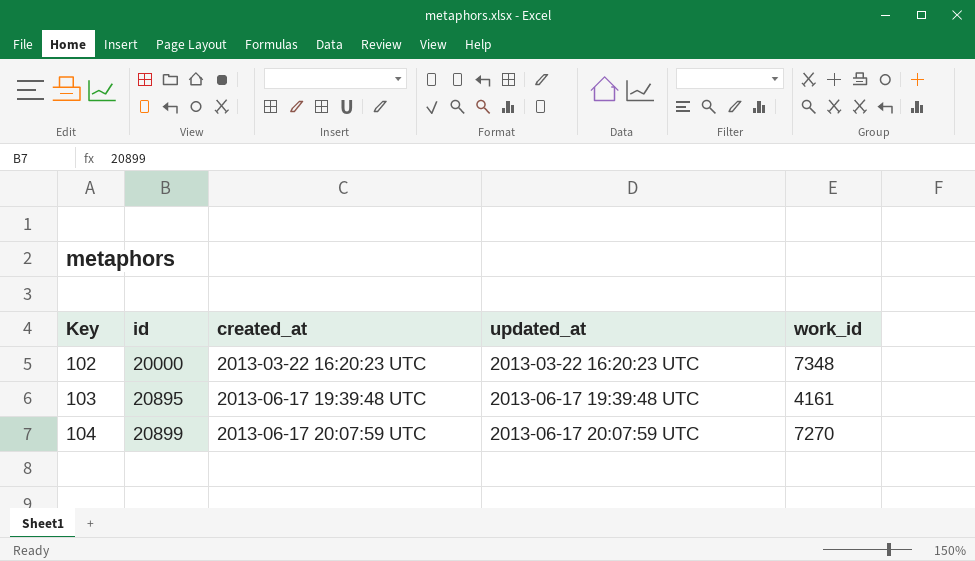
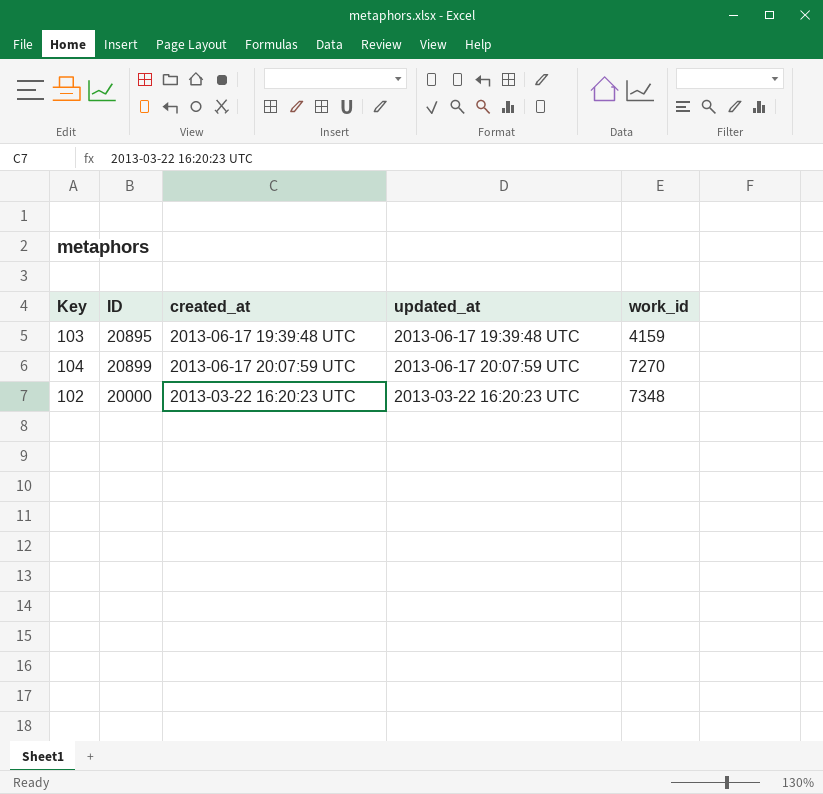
row order: Key ascending -> work_id ascending
column name: id -> ID
103 | work_id: 4161 -> 4159

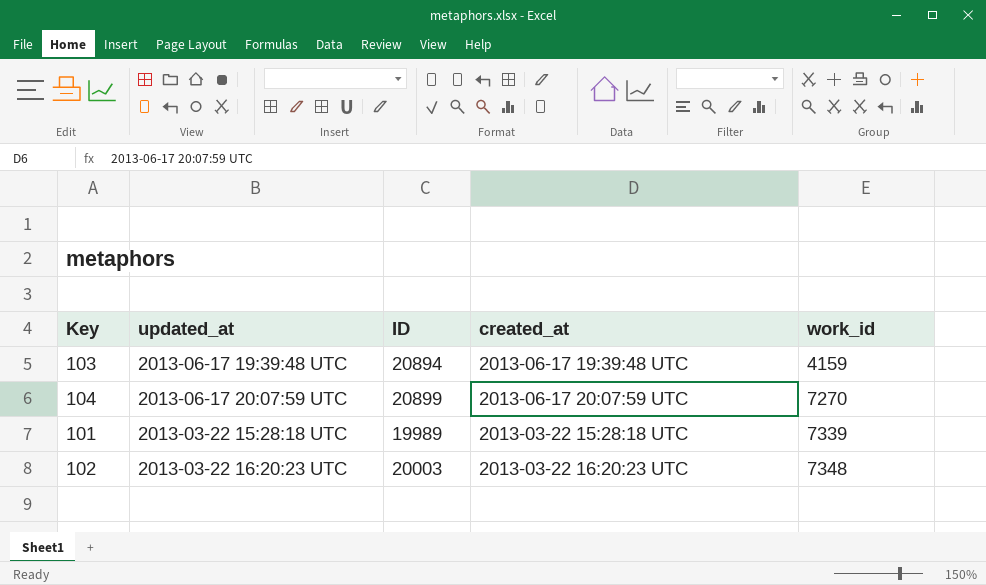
column updated_at | position: 4 -> 2
103 | ID: 20895 -> 20894
row 101: none -> 2013-03-22 15:28:18 UTC | 19989 | 2013-03-22 15:28:18 UTC | 7339
102 | ID: 20000 -> 20003

